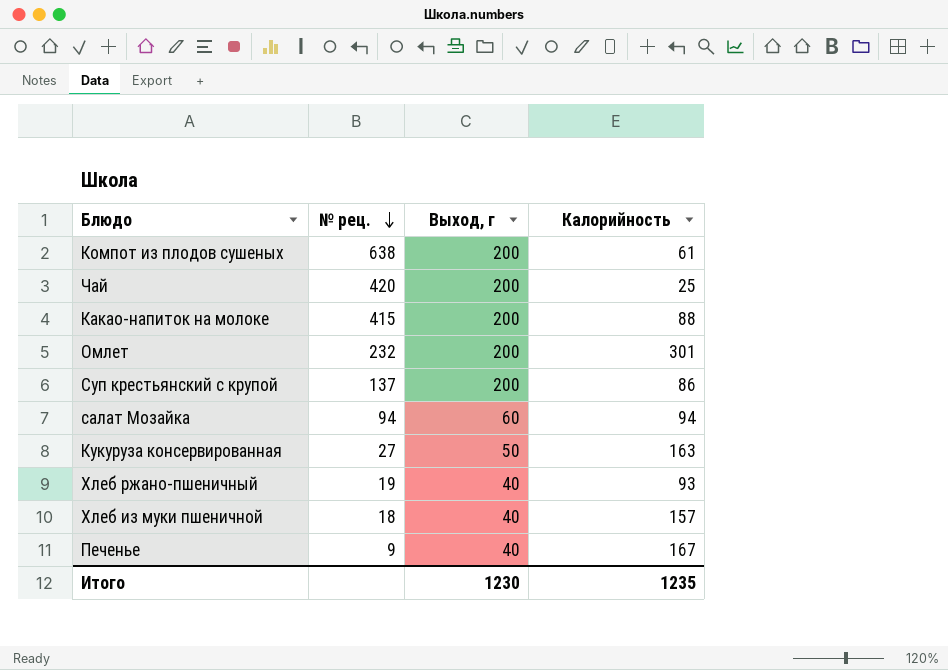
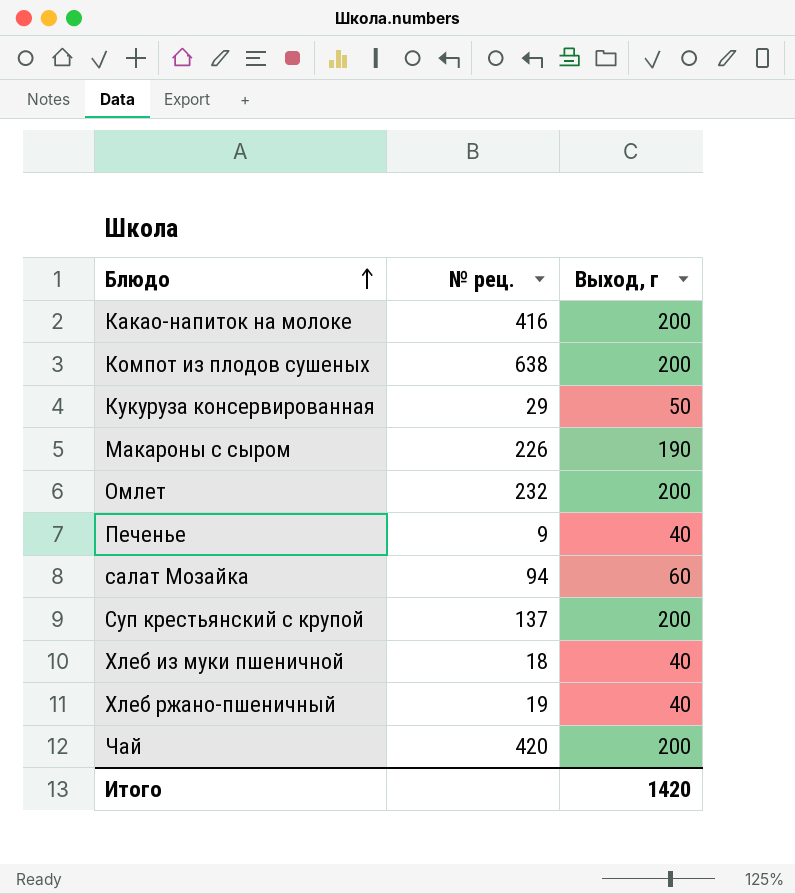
row order: № рец. descending -> Блюдо ascending
column Калорийность | position: 4 -> none
Какао-напиток на молоке | № рец.: 415 -> 416
Кукуруза консервированная | № рец.: 27 -> 29
row Макароны с сыром: none -> 226 | 190
Итого | Выход, г: 1230 -> 1420

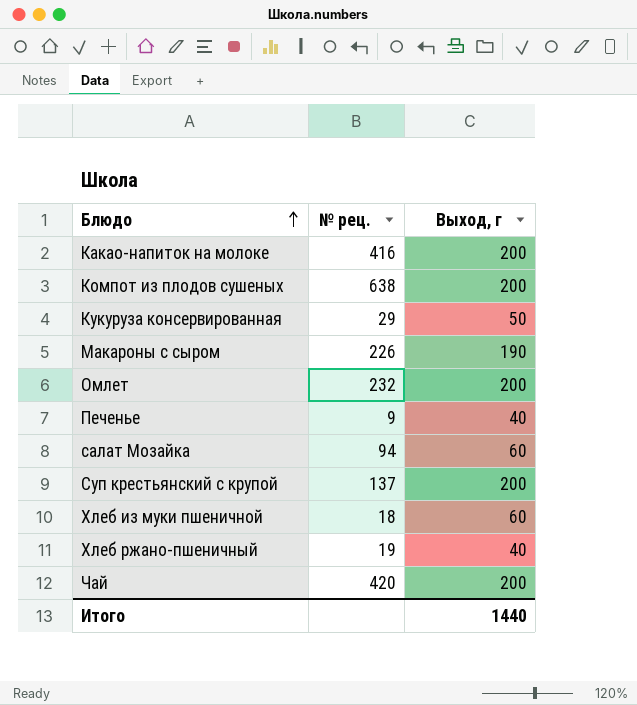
Хлеб из муки пшеничной | Выход, г: 40 -> 60
Итого | Выход, г: 1420 -> 1440

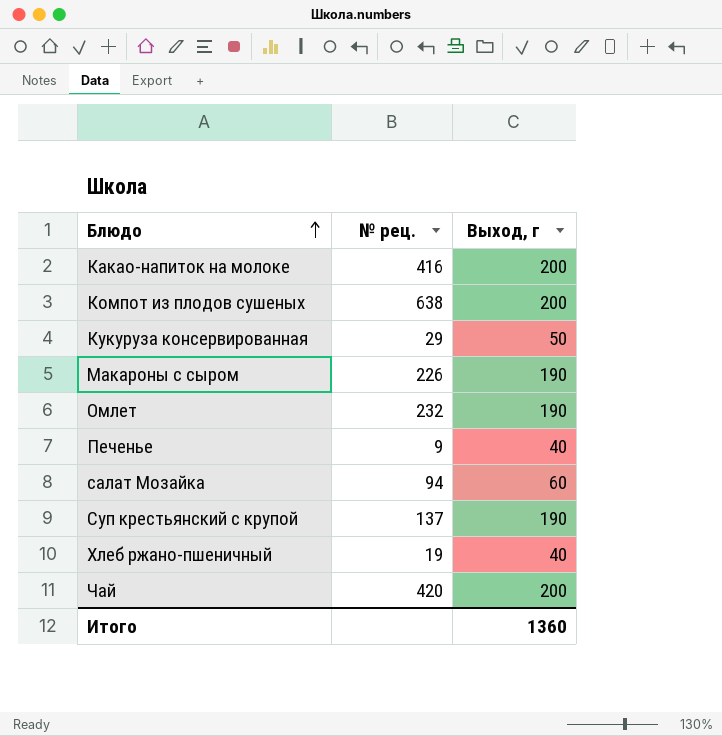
row Хлеб из муки пшеничной: 18 | 60 -> none
Омлет | Выход, г: 200 -> 190
Суп крестьянский с крупой | Выход, г: 200 -> 190
Итого | Выход, г: 1440 -> 1360

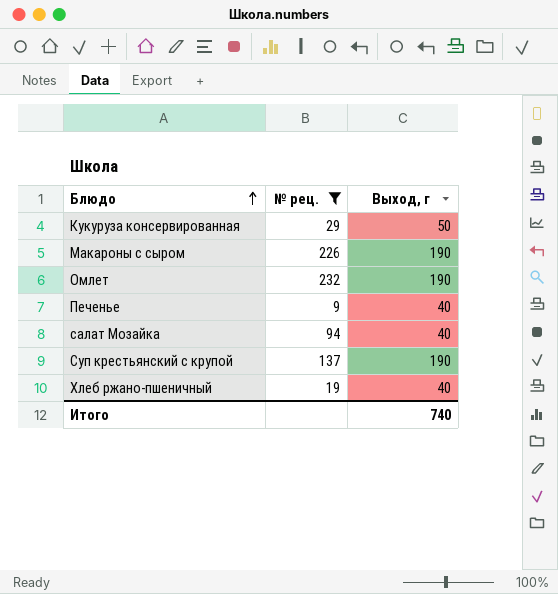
filter: none -> № рец. <= 232
салат Мозайка | Выход, г: 60 -> 40
Итого | Выход, г: 1360 -> 740

